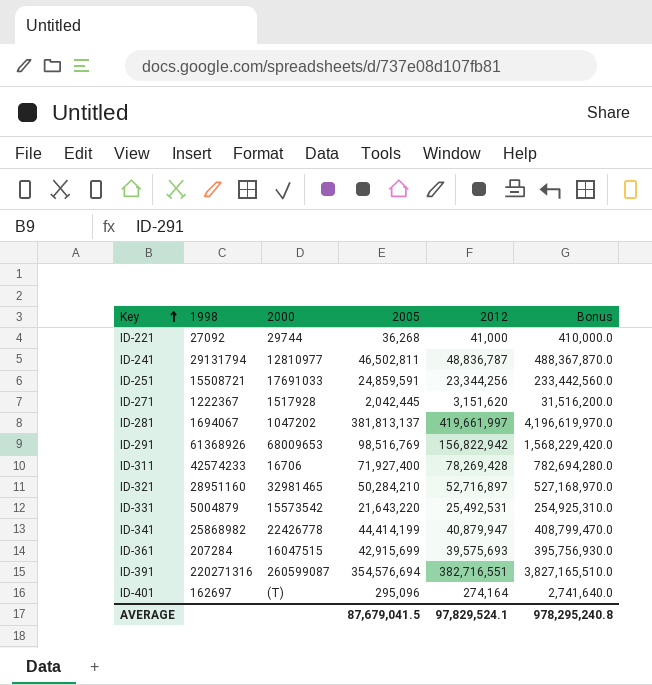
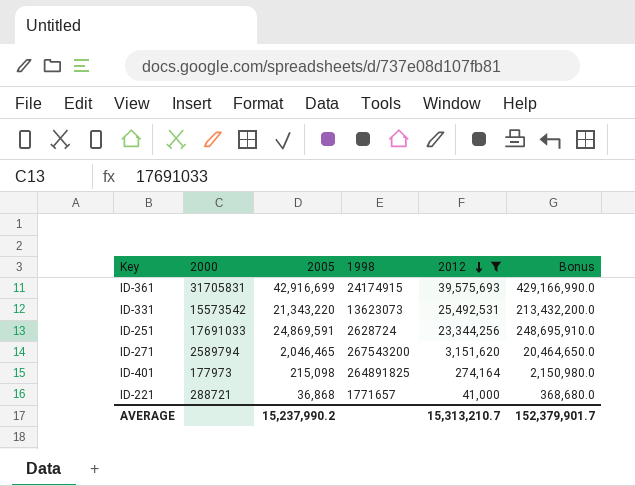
filter: none -> 2012 <= 39,575,693
row order: Key ascending -> 2012 descending
column 1998 | position: 2 -> 4
column Bonus | formula: [2012] * 10 -> [2005] * 10
ID-361 | 2000: 16047515 -> 31705831
ID-361 | 2005: 42,915,699 -> 42,916,699
ID-361 | 1998: 207284 -> 24174915
ID-331 | 2005: 21,643,220 -> 21,343,220
ID-331 | 1998: 5004879 -> 13623073
ID-251 | 2005: 24,859,591 -> 24,869,591
ID-251 | 1998: 15508721 -> 2628724
ID-271 | 2000: 1517928 -> 2589794
ID-271 | 2005: 2,042,445 -> 2,046,465
ID-271 | 1998: 1222367 -> 267543200
ID-401 | 2000: (T) -> 177973
ID-401 | 2005: 295,096 -> 215,098
ID-401 | 1998: 162697 -> 264891825
ID-221 | 2000: 29744 -> 288721
ID-221 | 2005: 36,268 -> 36,868
ID-221 | 1998: 27092 -> 1771657
AVERAGE | 2005: 87,679,041.5 -> 15,237,990.2
AVERAGE | 2012: 97,829,524.1 -> 15,313,210.7
AVERAGE | Bonus: 978,295,240.8 -> 152,379,901.7

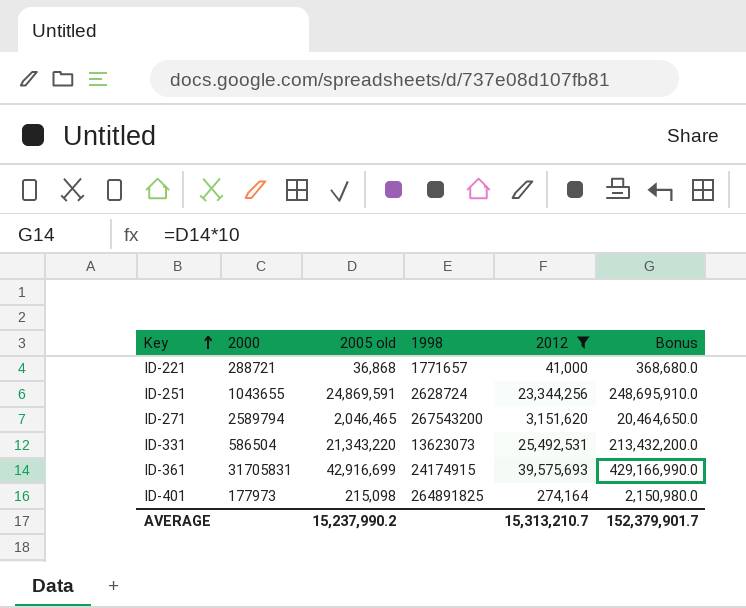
row order: 2012 descending -> Key ascending
column name: 2005 -> 2005 old
ID-251 | 2000: 17691033 -> 1043655
ID-331 | 2000: 15573542 -> 586504

